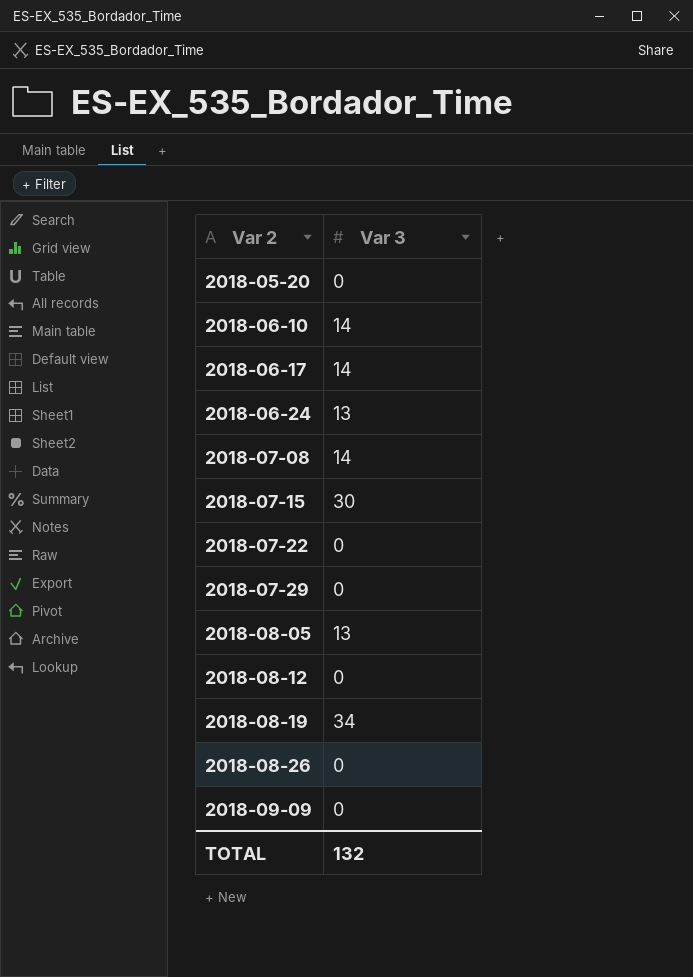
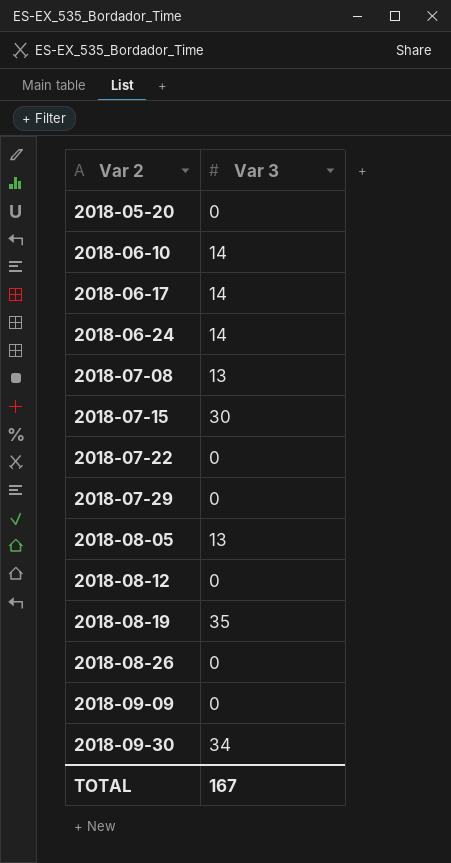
2018-06-24 | Var 3: 13 -> 14
2018-07-08 | Var 3: 14 -> 13
2018-08-19 | Var 3: 34 -> 35
row 2018-09-30: none -> 34
TOTAL | Var 3: 132 -> 167

